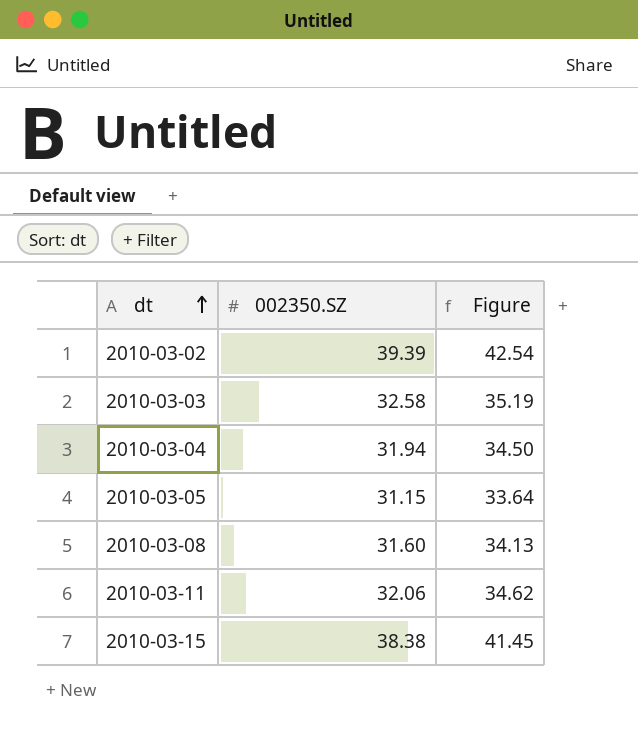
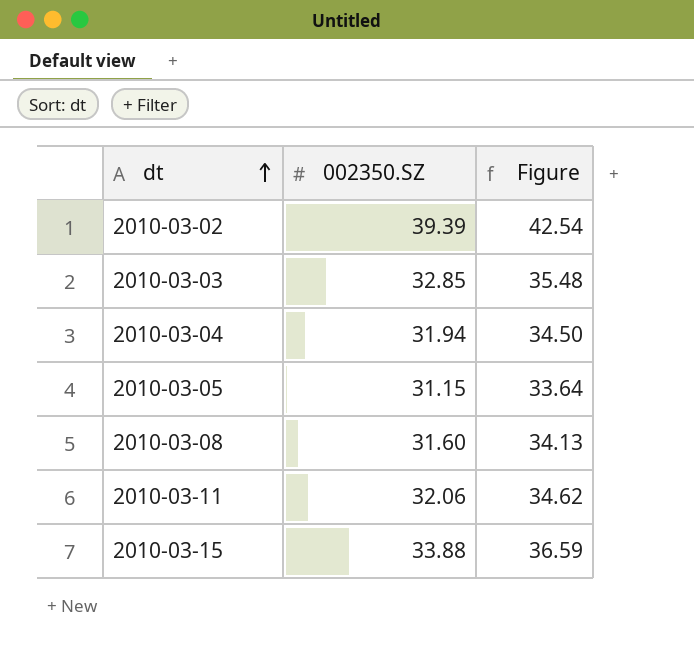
2010-03-03 | 002350.SZ: 32.58 -> 32.85
2010-03-03 | Figure: 35.19 -> 35.48
2010-03-15 | 002350.SZ: 38.38 -> 33.88
2010-03-15 | Figure: 41.45 -> 36.59

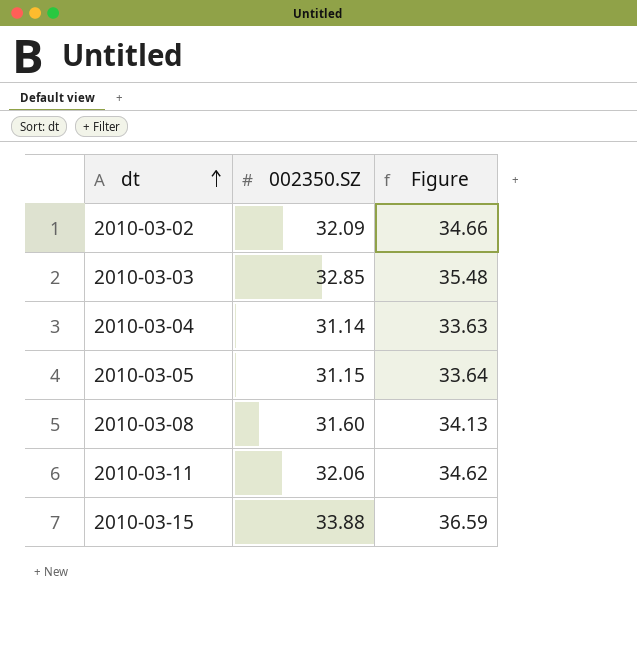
2010-03-02 | 002350.SZ: 39.39 -> 32.09
2010-03-02 | Figure: 42.54 -> 34.66
2010-03-04 | 002350.SZ: 31.94 -> 31.14
2010-03-04 | Figure: 34.50 -> 33.63

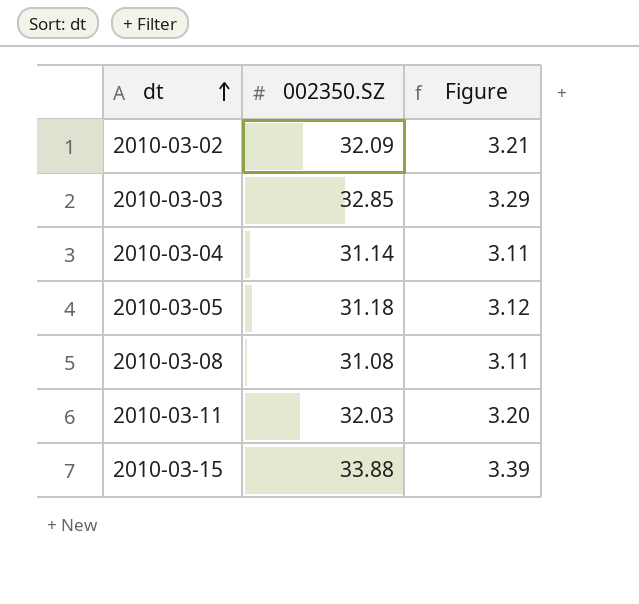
column Figure | formula: [002350.SZ] * 1.08 -> [002350.SZ] * 0.1
2010-03-05 | 002350.SZ: 31.15 -> 31.18
2010-03-08 | 002350.SZ: 31.60 -> 31.08
2010-03-11 | 002350.SZ: 32.06 -> 32.03

